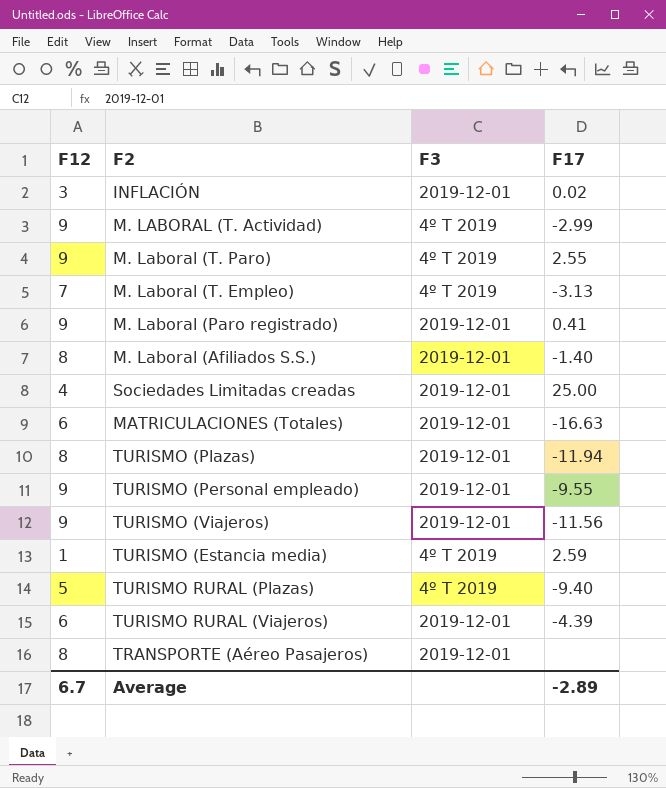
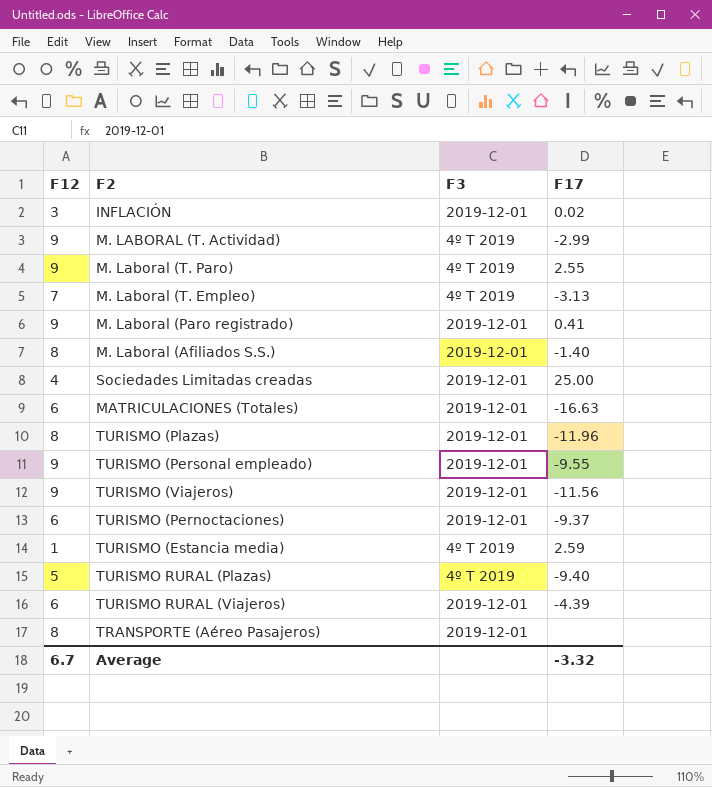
TURISMO (Plazas) | F17: -11.94 -> -11.96
row TURISMO (Pernoctaciones): none -> 6 | 2019-12-01 | -9.37
Average | F17: -2.89 -> -3.32

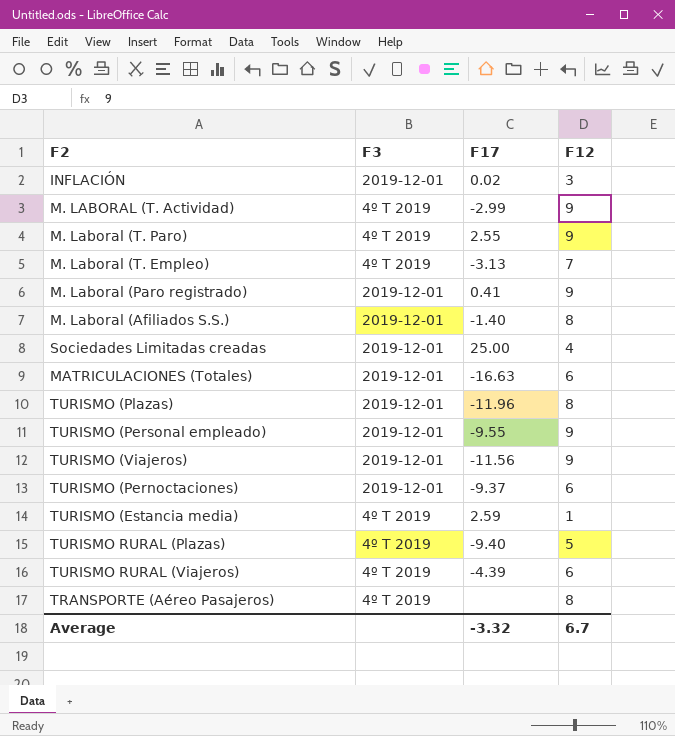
column F12 | position: 1 -> 4
TURISMO RURAL (Viajeros) | F3: 2019-12-01 -> 4º T 2019
TRANSPORTE (Aéreo Pasajeros) | F3: 2019-12-01 -> 4º T 2019

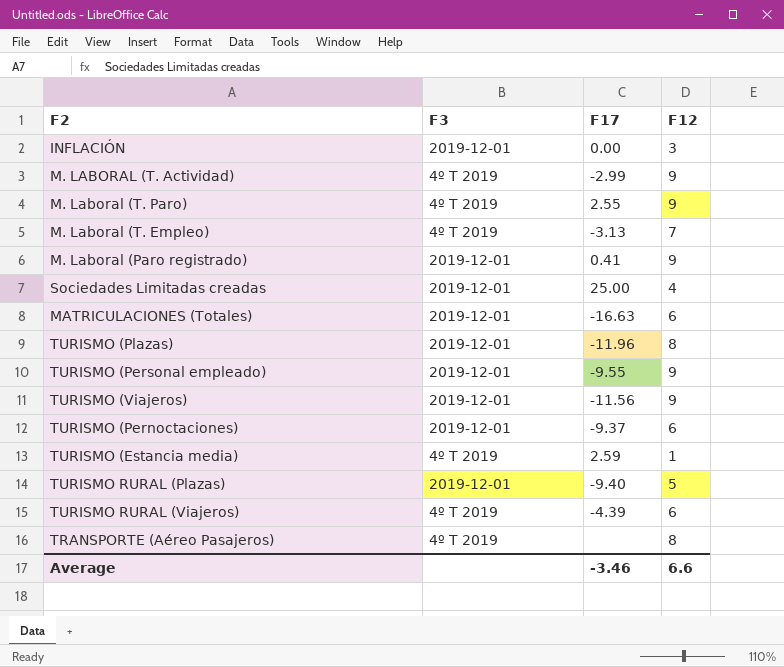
row M. Laboral (Afiliados S.S.): 2019-12-01 | -1.40 | 8 -> none
INFLACIÓN | F17: 0.02 -> 0.00
TURISMO RURAL (Plazas) | F3: 4º T 2019 -> 2019-12-01
Average | F17: -3.32 -> -3.46
Average | F12: 6.7 -> 6.6

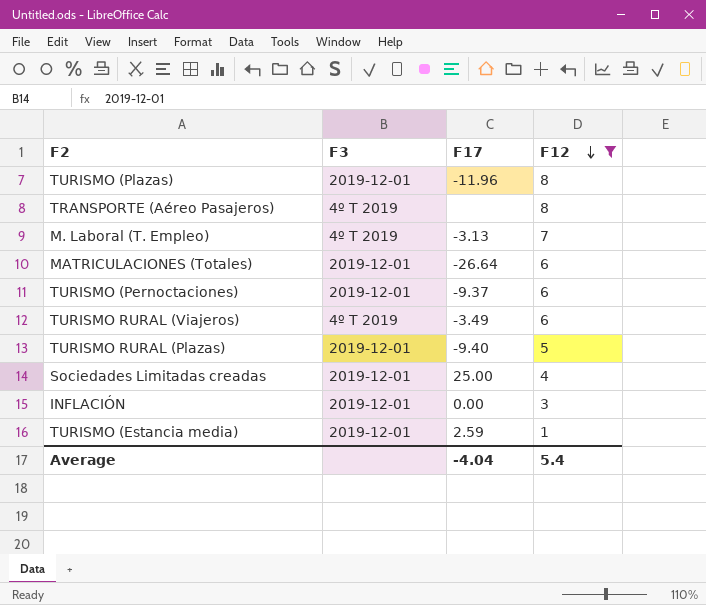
filter: none -> F12 != 9
row order: none -> F12 descending
MATRICULACIONES (Totales) | F17: -16.63 -> -26.64
TURISMO RURAL (Viajeros) | F17: -4.39 -> -3.49
TURISMO (Estancia media) | F3: 4º T 2019 -> 2019-12-01
Average | F17: -3.46 -> -4.04
Average | F12: 6.6 -> 5.4

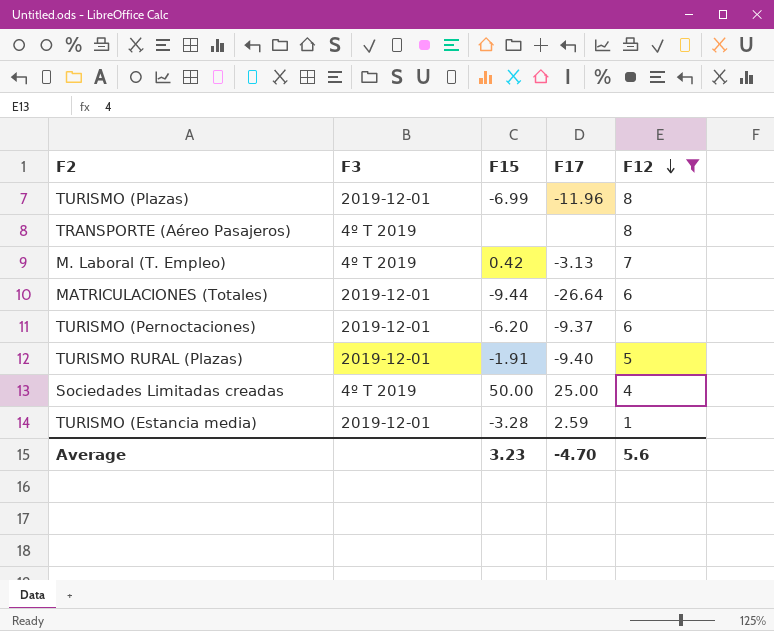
column F15 | position: none -> 3
row TURISMO RURAL (Viajeros): 4º T 2019 | -3.49 | 6 -> none
row INFLACIÓN: 2019-12-01 | 0.00 | 3 -> none
Sociedades Limitadas creadas | F3: 2019-12-01 -> 4º T 2019
Average | F17: -4.04 -> -4.70
Average | F12: 5.4 -> 5.6

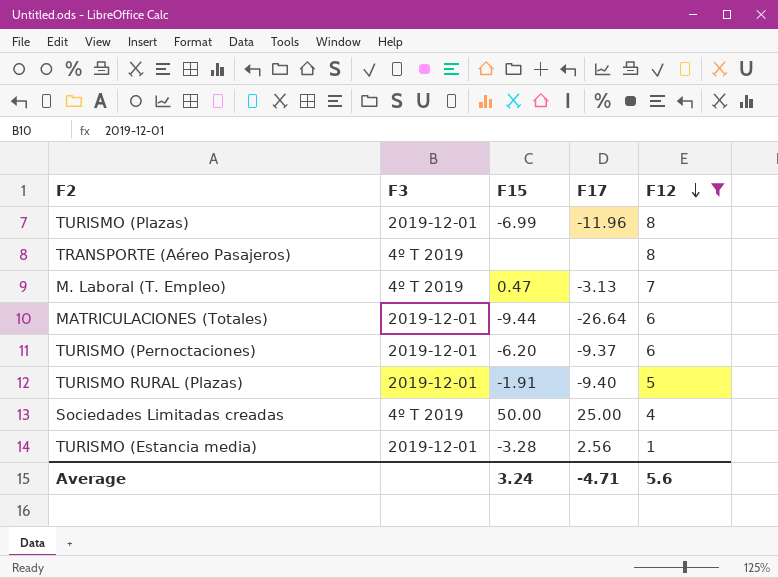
M. Laboral (T. Empleo) | F15: 0.42 -> 0.47
TURISMO (Estancia media) | F17: 2.59 -> 2.56
Average | F15: 3.23 -> 3.24
Average | F17: -4.70 -> -4.71

